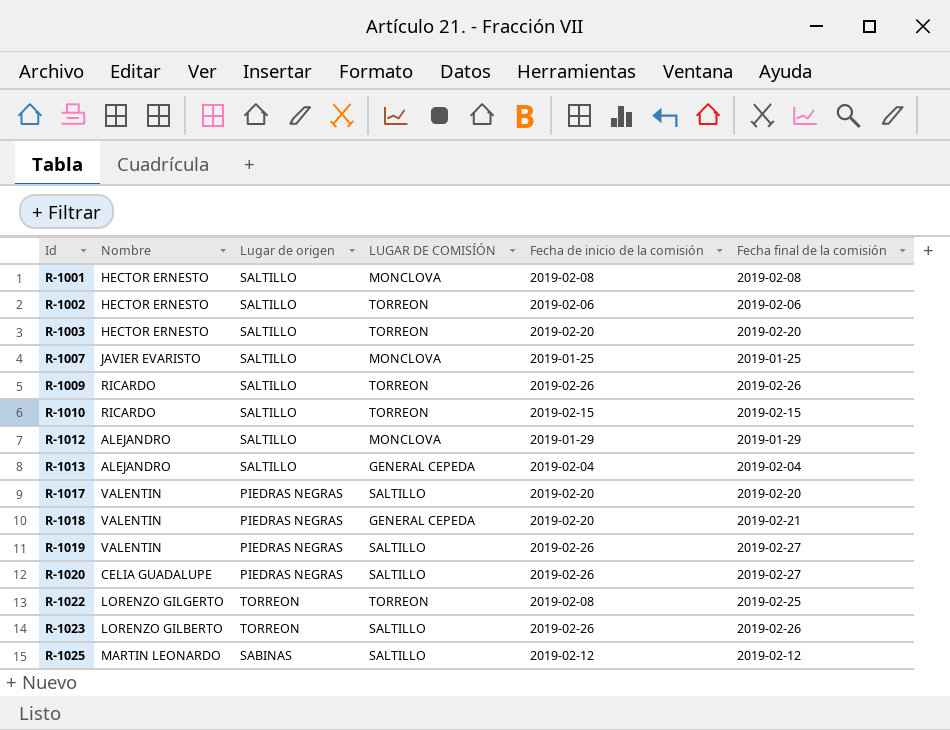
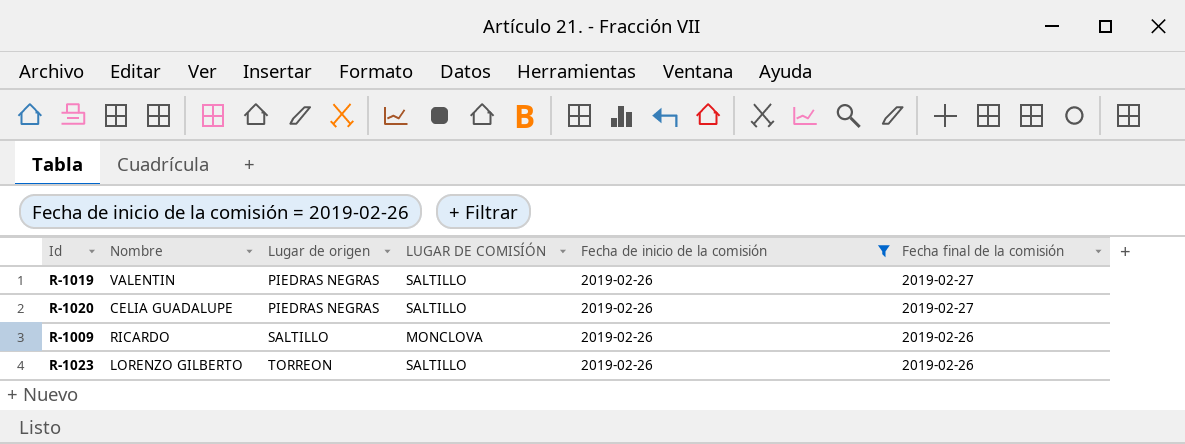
filter: none -> Fecha de inicio de la comisión = 2019-02-26
row order: Id ascending -> Lugar de origen ascending
R-1009 | LUGAR DE COMISÍÓN: TORREON -> MONCLOVA

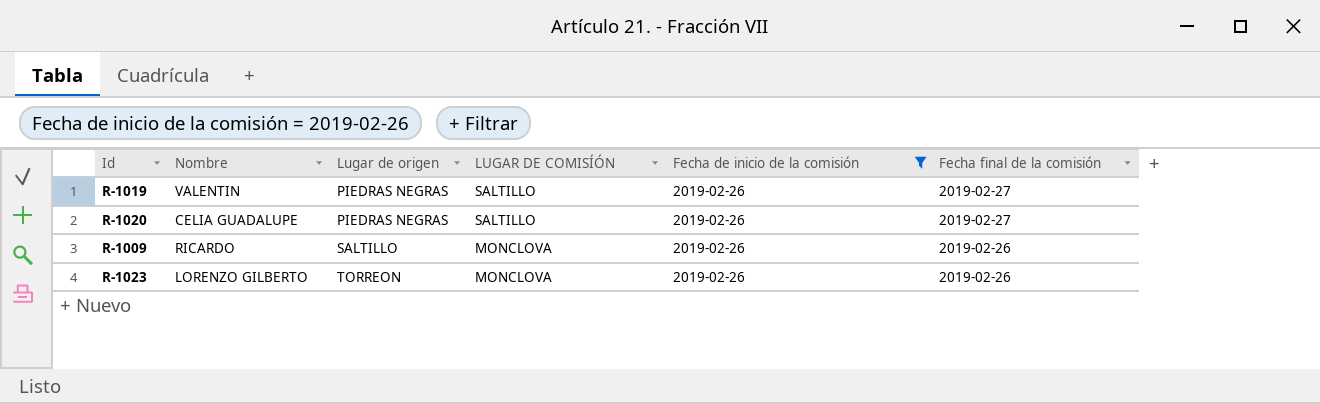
R-1023 | LUGAR DE COMISÍÓN: SALTILLO -> MONCLOVA

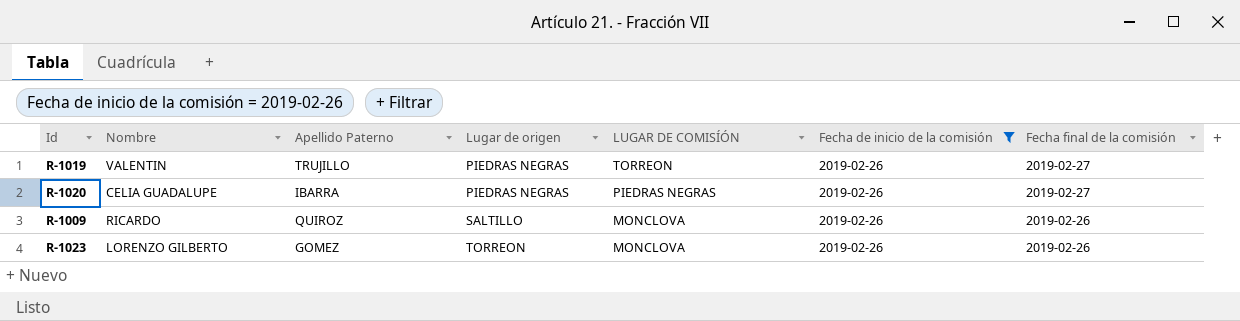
column Apellido Paterno | position: none -> 3
R-1019 | LUGAR DE COMISÍÓN: SALTILLO -> TORREON
R-1020 | LUGAR DE COMISÍÓN: SALTILLO -> PIEDRAS NEGRAS

